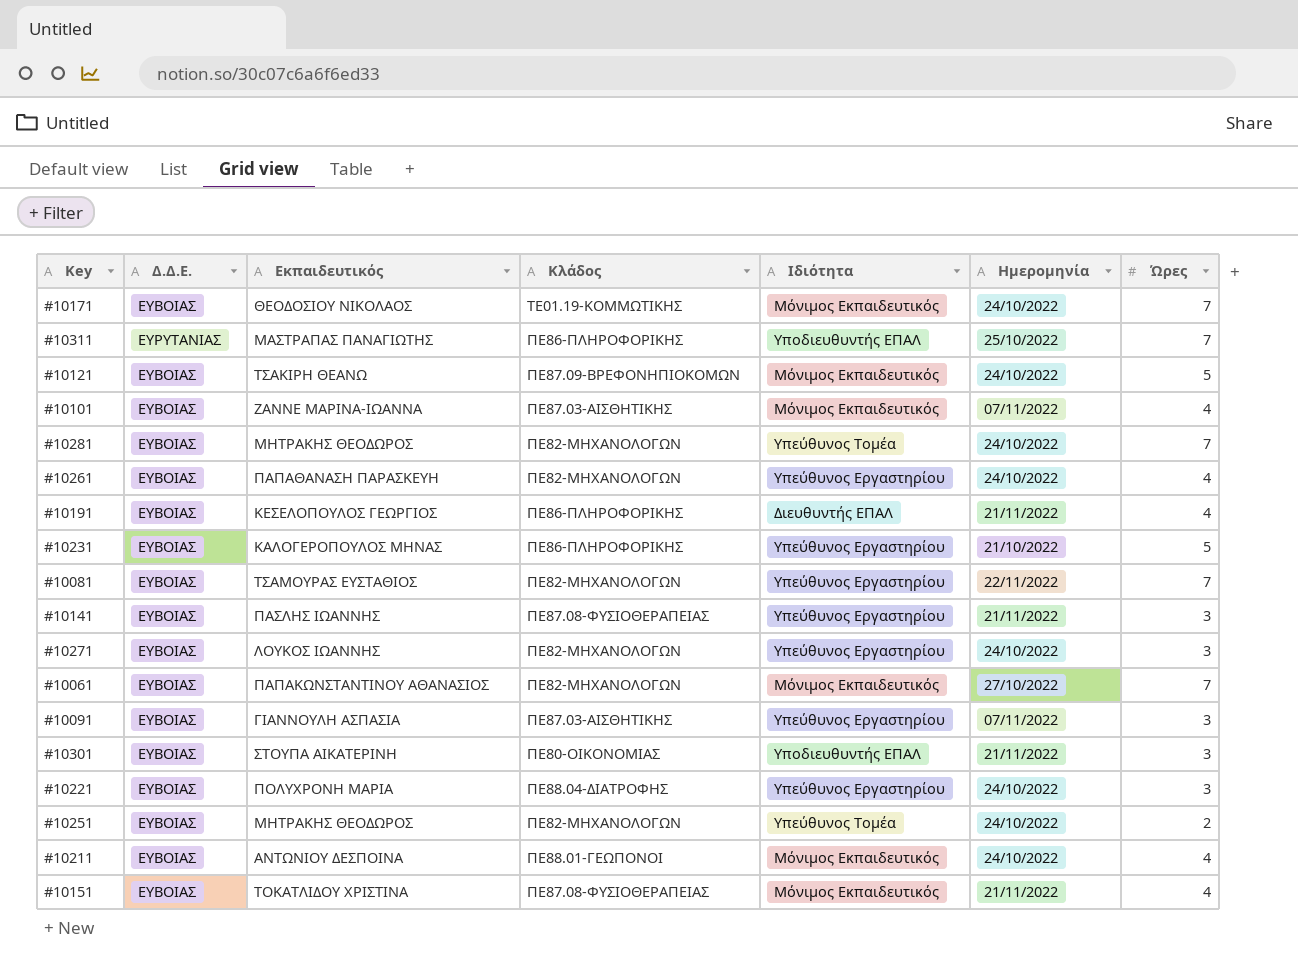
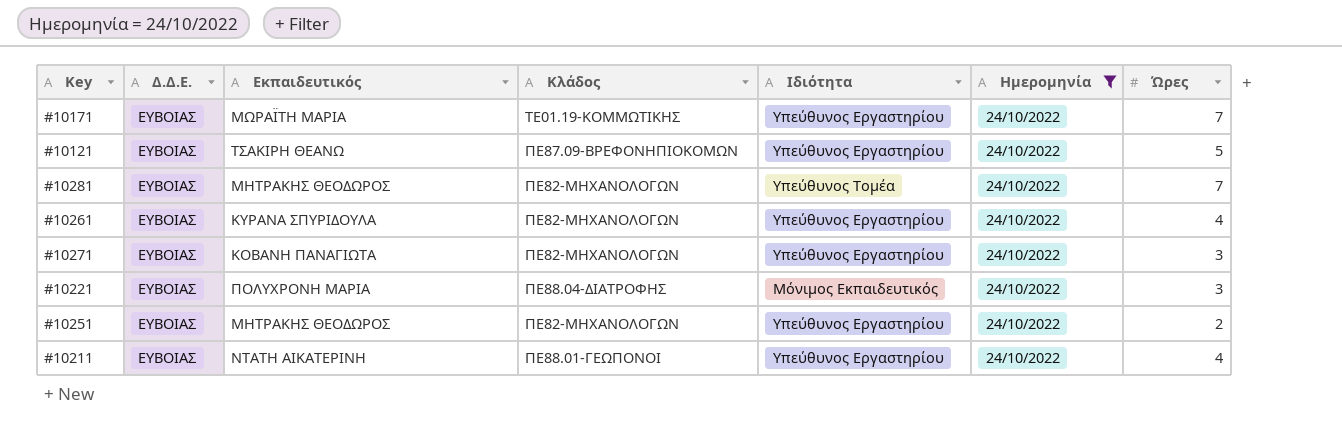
filter: none -> Ημερομηνία = 24/10/2022
#10171 | Εκπαιδευτικός: ΘΕΟΔΟΣΙΟΥ ΝΙΚΟΛΑΟΣ -> ΜΩΡΑΪΤΗ ΜΑΡΙΑ
#10171 | Ιδιότητα: Μόνιμος Εκπαιδευτικός -> Υπεύθυνος Εργαστηρίου
#10121 | Ιδιότητα: Μόνιμος Εκπαιδευτικός -> Υπεύθυνος Εργαστηρίου
#10261 | Εκπαιδευτικός: ΠΑΠΑΘΑΝΑΣΗ ΠΑΡΑΣΚΕΥΗ -> ΚΥΡΑΝΑ ΣΠΥΡΙΔΟΥΛΑ
#10271 | Εκπαιδευτικός: ΛΟΥΚΟΣ ΙΩΑΝΝΗΣ -> ΚΟΒΑΝΗ ΠΑΝΑΓΙΩΤΑ
#10221 | Ιδιότητα: Υπεύθυνος Εργαστηρίου -> Μόνιμος Εκπαιδευτικός
#10251 | Ιδιότητα: Υπεύθυνος Τομέα -> Υπεύθυνος Εργαστηρίου
#10211 | Εκπαιδευτικός: ΑΝΤΩΝΙΟΥ ΔΕΣΠΟΙΝΑ -> ΝΤΑΤΗ ΑΙΚΑΤΕΡΙΝΗ
#10211 | Ιδιότητα: Μόνιμος Εκπαιδευτικός -> Υπεύθυνος Εργαστηρίου

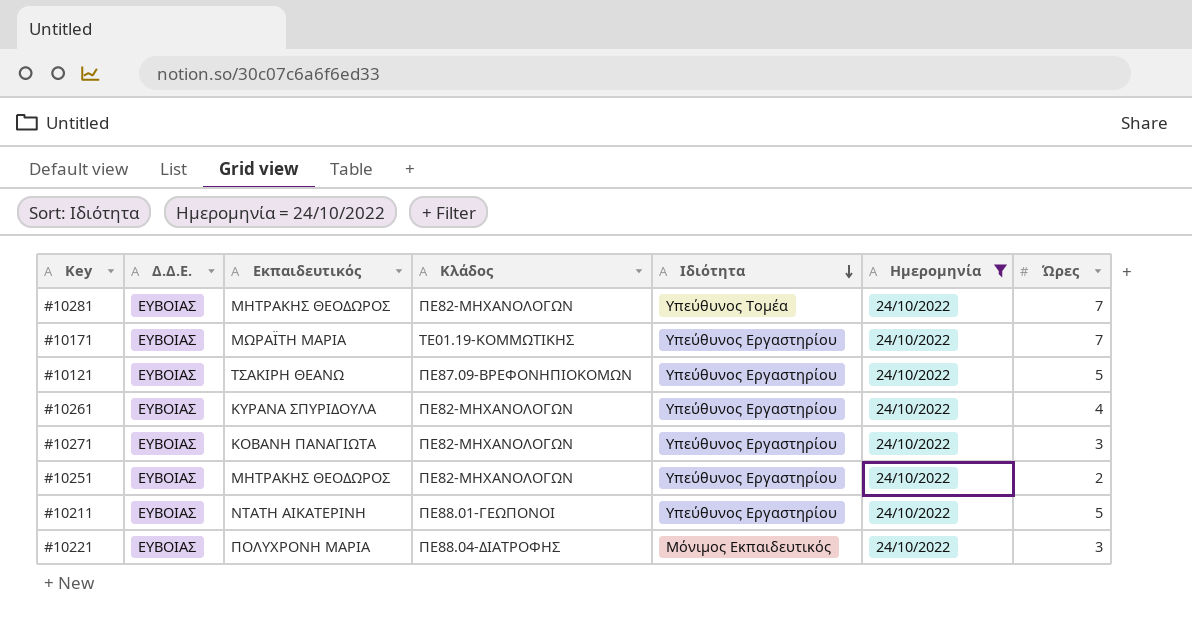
row order: none -> Ιδιότητα descending
#10211 | Ώρες: 4 -> 5

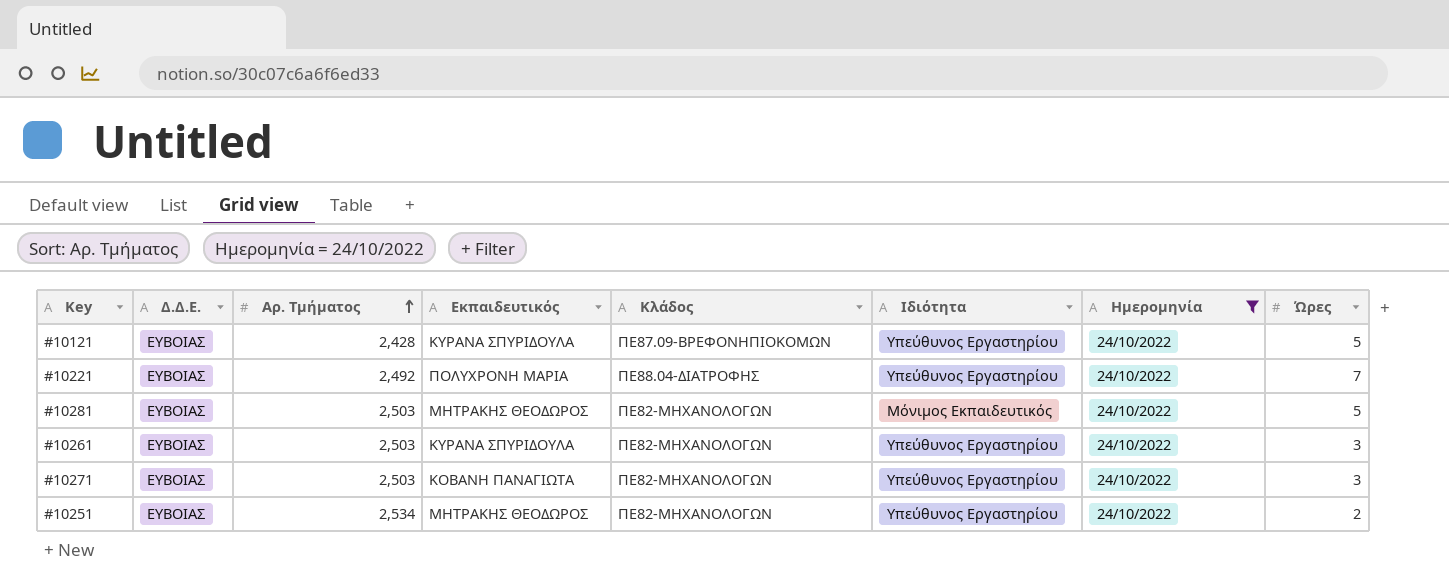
row order: Ιδιότητα descending -> Αρ. Τμήματος ascending
column Αρ. Τμήματος | position: none -> 3
row #10171: ΕΥΒΟΙΑΣ | ΜΩΡΑΪΤΗ ΜΑΡΙΑ | ΤΕ01.19-ΚΟΜΜΩΤΙΚΗΣ | Υπεύθυνος Εργαστηρίου | 24/10/2022 | 7 -> none
row #10211: ΕΥΒΟΙΑΣ | ΝΤΑΤΗ ΑΙΚΑΤΕΡΙΝΗ | ΠΕ88.01-ΓΕΩΠΟΝΟΙ | Υπεύθυνος Εργαστηρίου | 24/10/2022 | 5 -> none
#10121 | Εκπαιδευτικός: ΤΣΑΚΙΡΗ ΘΕΑΝΩ -> ΚΥΡΑΝΑ ΣΠΥΡΙΔΟΥΛΑ
#10221 | Ιδιότητα: Μόνιμος Εκπαιδευτικός -> Υπεύθυνος Εργαστηρίου
#10221 | Ώρες: 3 -> 7
#10281 | Ιδιότητα: Υπεύθυνος Τομέα -> Μόνιμος Εκπαιδευτικός
#10281 | Ώρες: 7 -> 5
#10261 | Ώρες: 4 -> 3

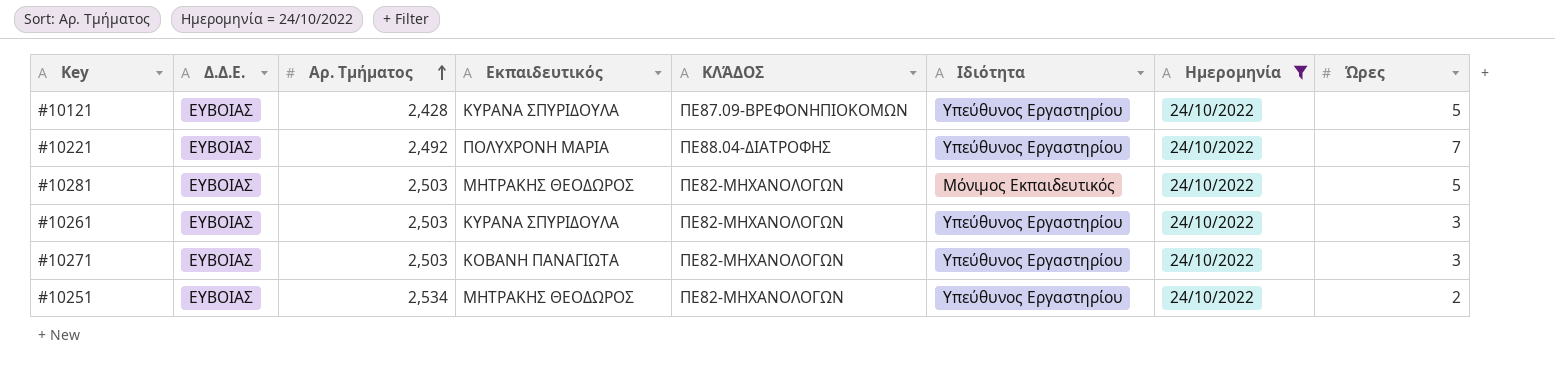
column name: Κλάδος -> ΚΛΆΔΟΣ

